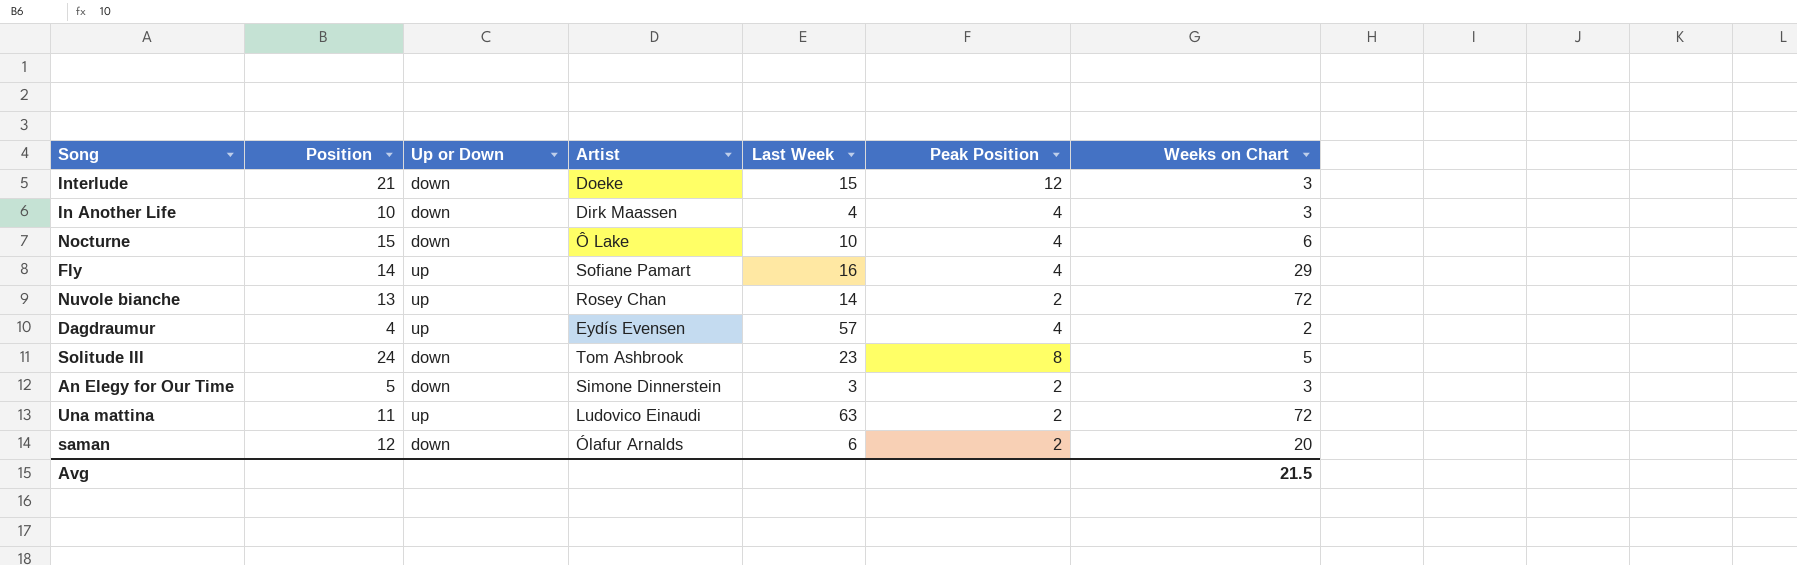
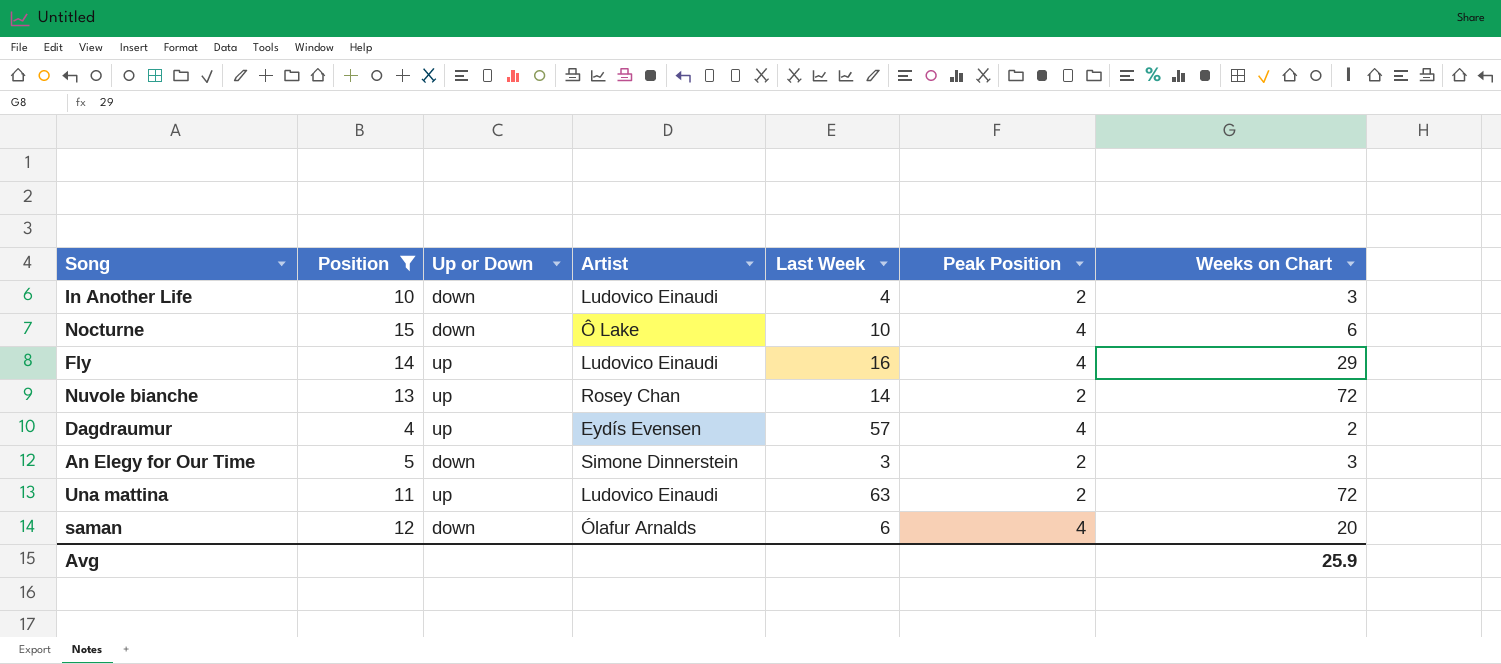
filter: none -> Position <= 15
In Another Life | Artist: Dirk Maassen -> Ludovico Einaudi
In Another Life | Peak Position: 4 -> 2
Fly | Artist: Sofiane Pamart -> Ludovico Einaudi
saman | Peak Position: 2 -> 4
Avg | Weeks on Chart: 21.5 -> 25.9

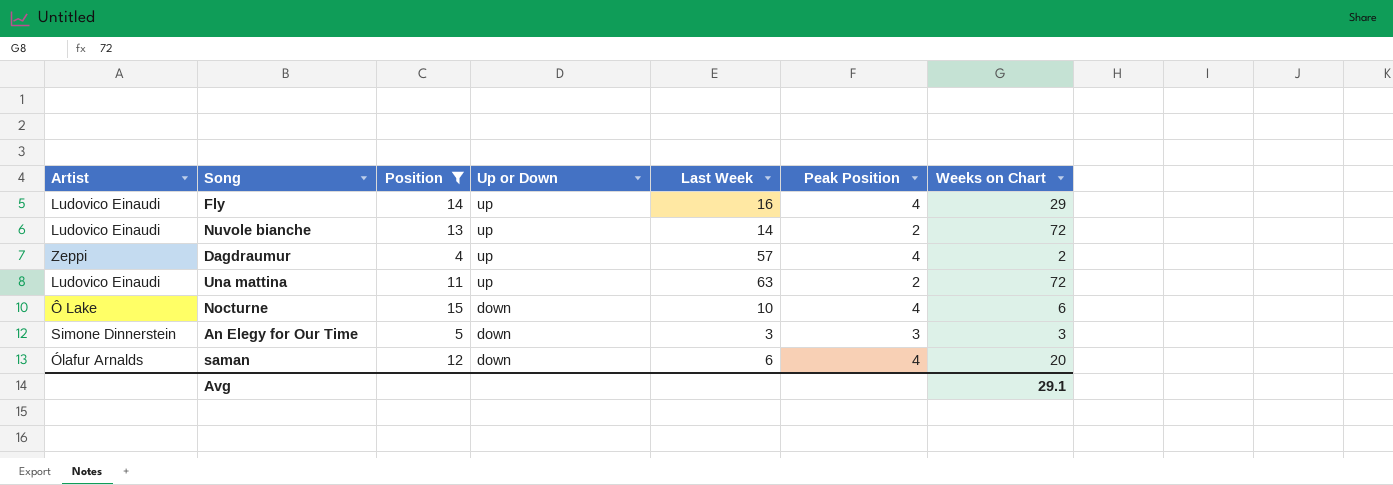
row order: none -> Up or Down descending
column Artist | position: 4 -> 1
row In Another Life: 10 | down | Ludovico Einaudi | 4 | 2 | 3 -> none
Nuvole bianche | Artist: Rosey Chan -> Ludovico Einaudi
Dagdraumur | Artist: Eydís Evensen -> Zeppi
An Elegy for Our Time | Peak Position: 2 -> 3
Avg | Weeks on Chart: 25.9 -> 29.1

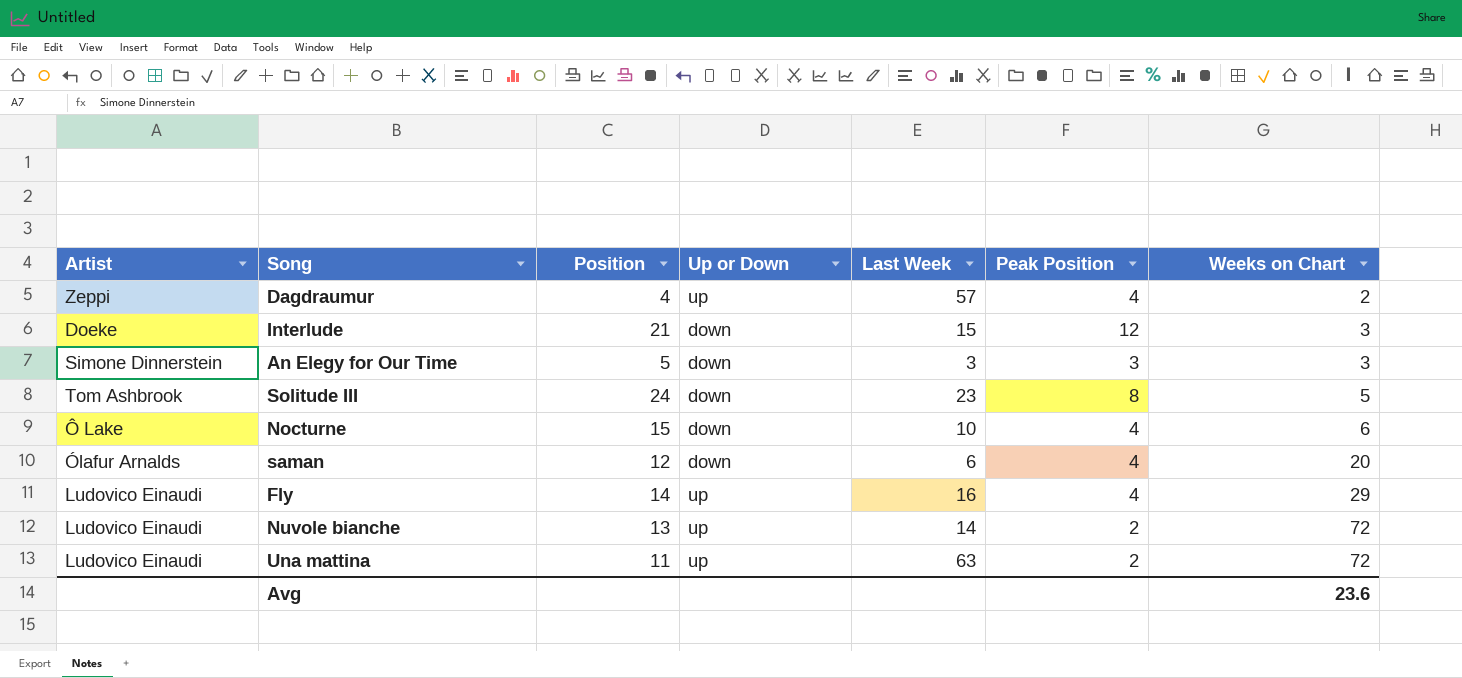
filter: Position <= 15 -> none
row order: Up or Down descending -> Weeks on Chart ascending
Avg | Weeks on Chart: 29.1 -> 23.6

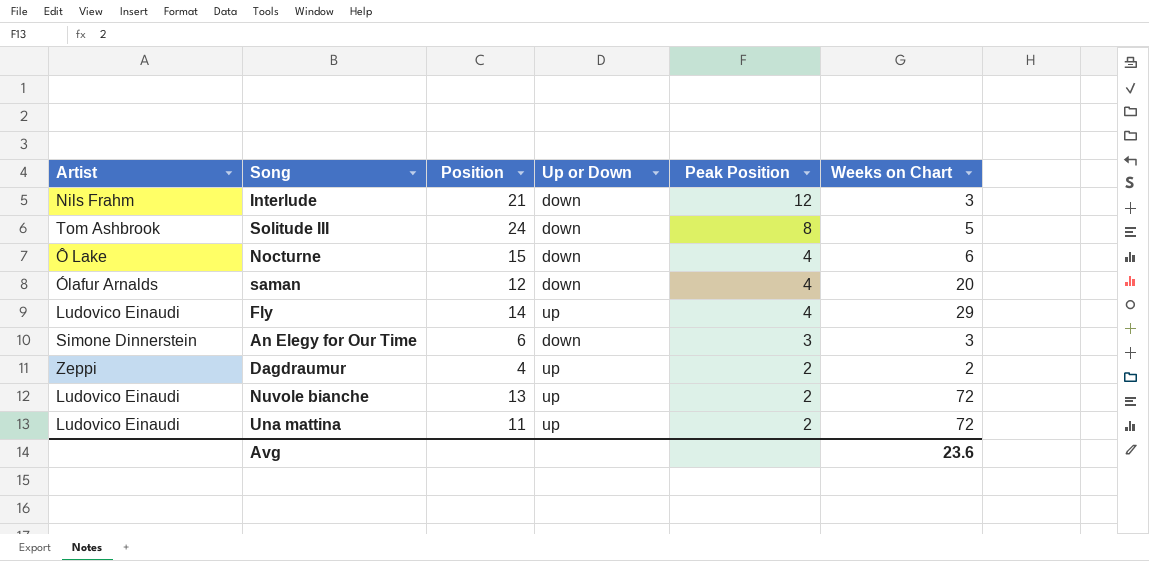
row order: Weeks on Chart ascending -> Peak Position descending
column Last Week | position: 5 -> none
Interlude | Artist: Doeke -> Nils Frahm
An Elegy for Our Time | Position: 5 -> 6
Dagdraumur | Peak Position: 4 -> 2

